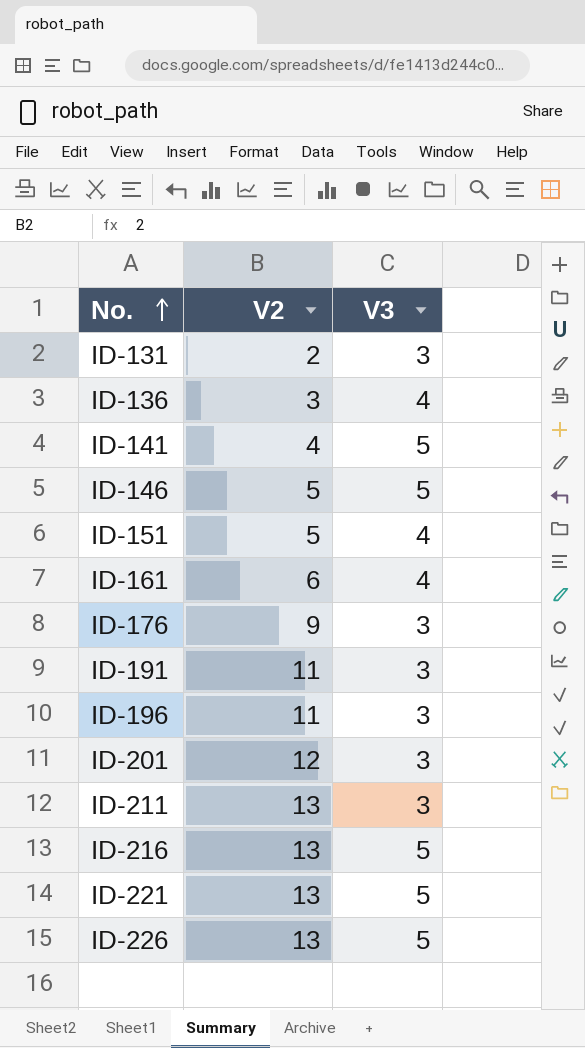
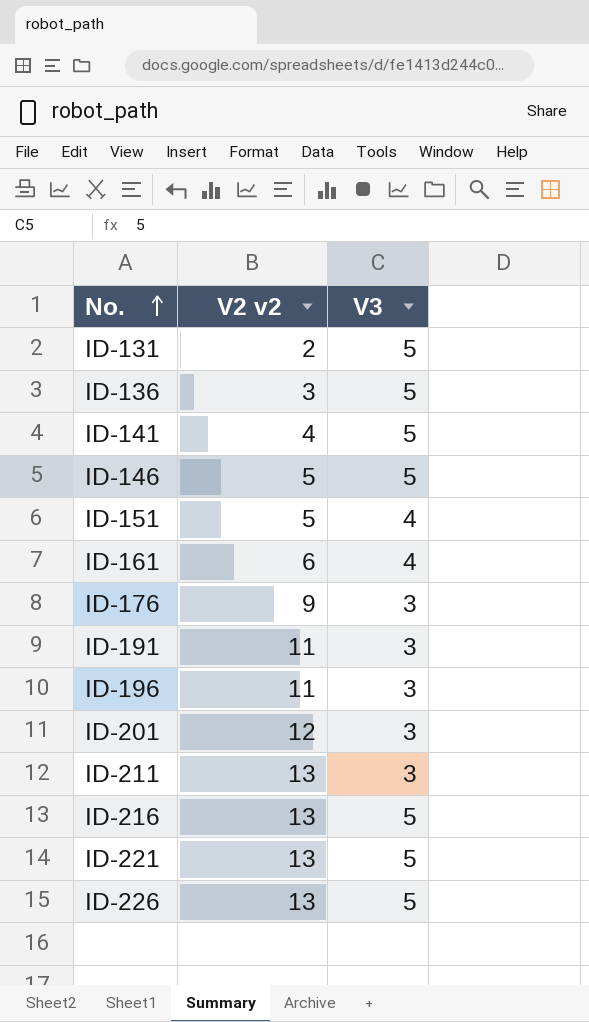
column name: V2 -> V2 v2
ID-131 | V3: 3 -> 5
ID-136 | V3: 4 -> 5

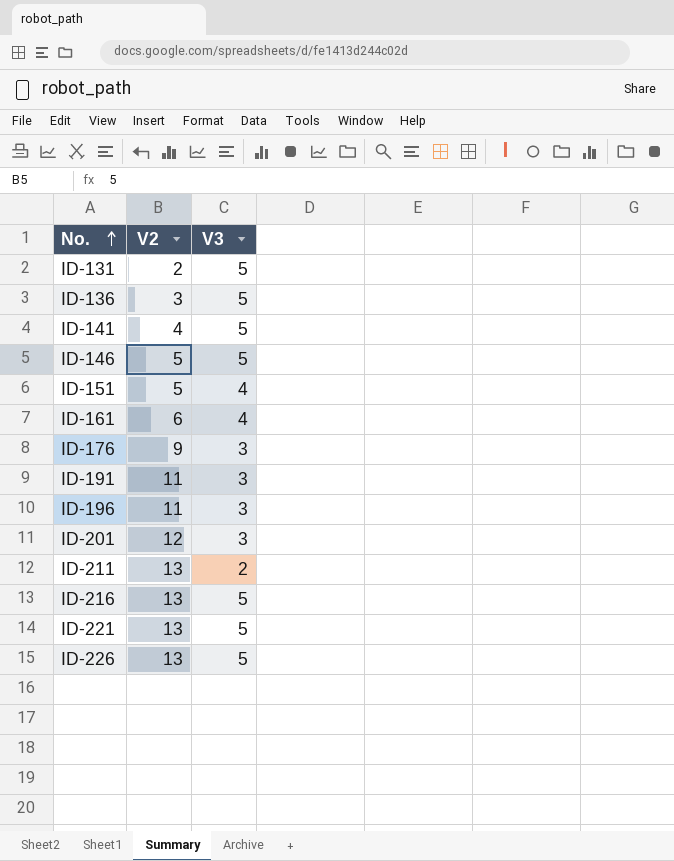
column name: V2 v2 -> V2
ID-211 | V3: 3 -> 2

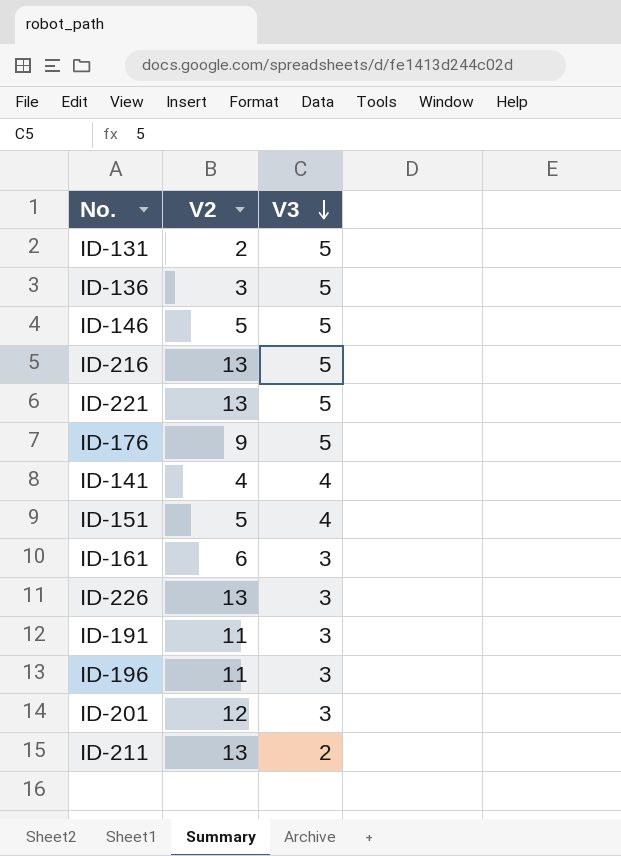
row order: No. ascending -> V3 descending
ID-176 | V3: 3 -> 5
ID-141 | V3: 5 -> 4
ID-161 | V3: 4 -> 3
ID-226 | V3: 5 -> 3

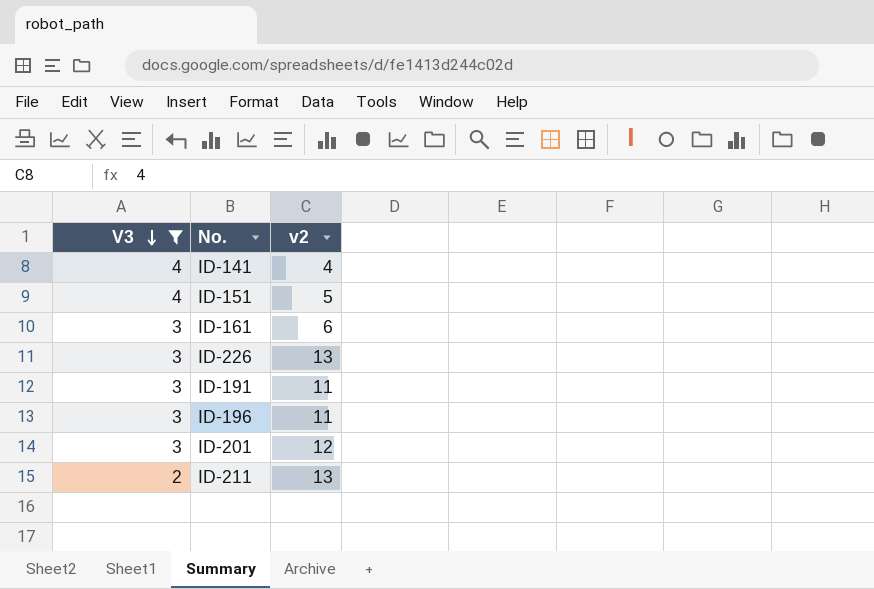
filter: none -> V3 != 5
column V3 | position: 3 -> 1
column name: V2 -> v2

